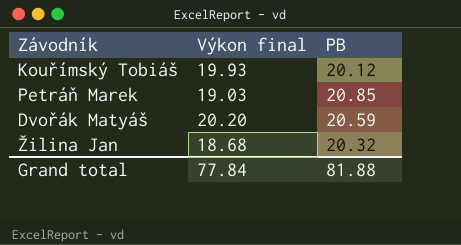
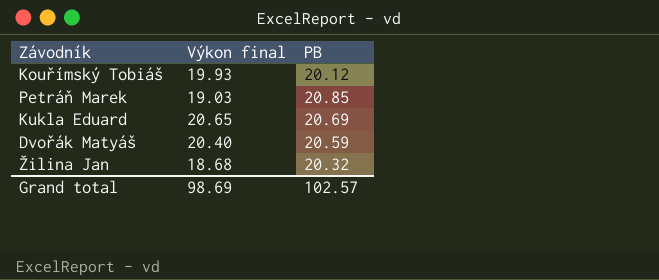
row Kukla Eduard: none -> 20.65 | 20.69
Dvořák Matyáš | Výkon final: 20.20 -> 20.40
Grand total | Výkon final: 77.84 -> 98.69
Grand total | PB: 81.88 -> 102.57

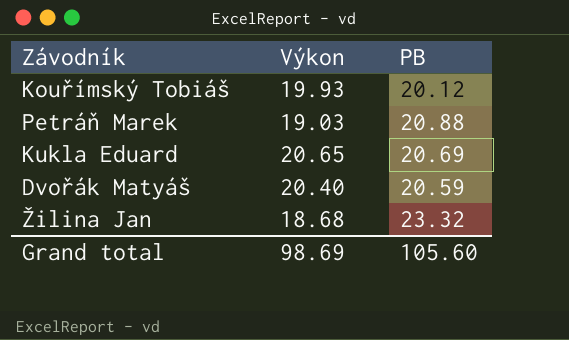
column name: Výkon final -> Výkon
Petráň Marek | PB: 20.85 -> 20.88
Žilina Jan | PB: 20.32 -> 23.32
Grand total | PB: 102.57 -> 105.60

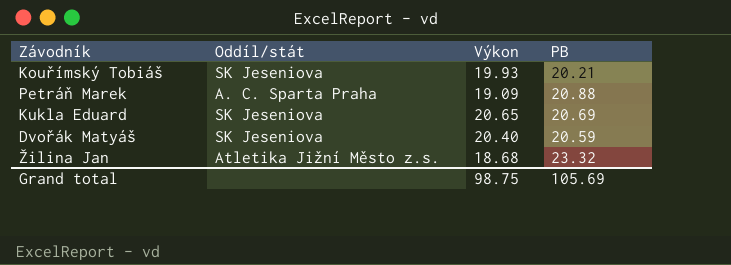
column Oddíl/stát | position: none -> 2
Kouřímský Tobiáš | PB: 20.12 -> 20.21
Petráň Marek | Výkon: 19.03 -> 19.09
Grand total | Výkon: 98.69 -> 98.75
Grand total | PB: 105.60 -> 105.69

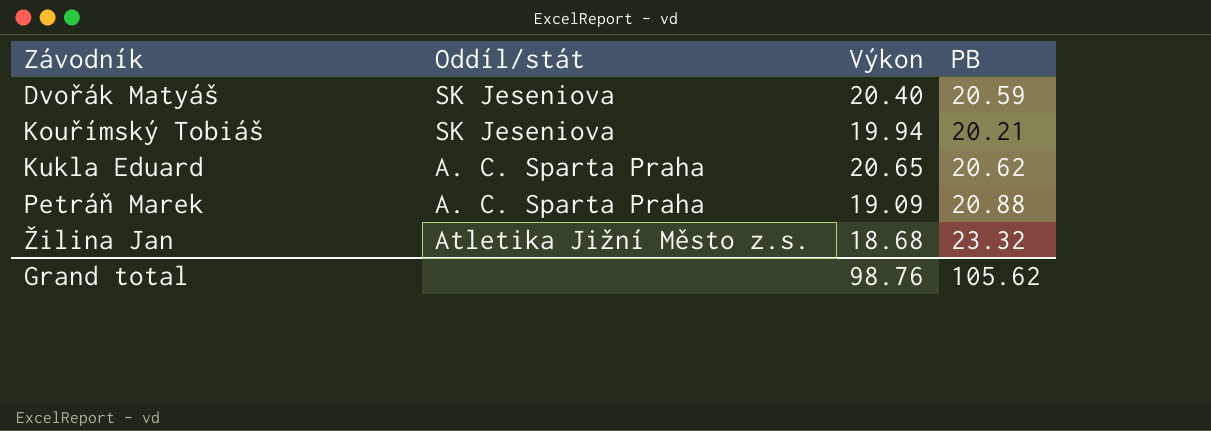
row order: none -> Závodník ascending
Kouřímský Tobiáš | Výkon: 19.93 -> 19.94
Kukla Eduard | Oddíl/stát: SK Jeseniova -> A. C. Sparta Praha
Kukla Eduard | PB: 20.69 -> 20.62
Grand total | Výkon: 98.75 -> 98.76
Grand total | PB: 105.69 -> 105.62

